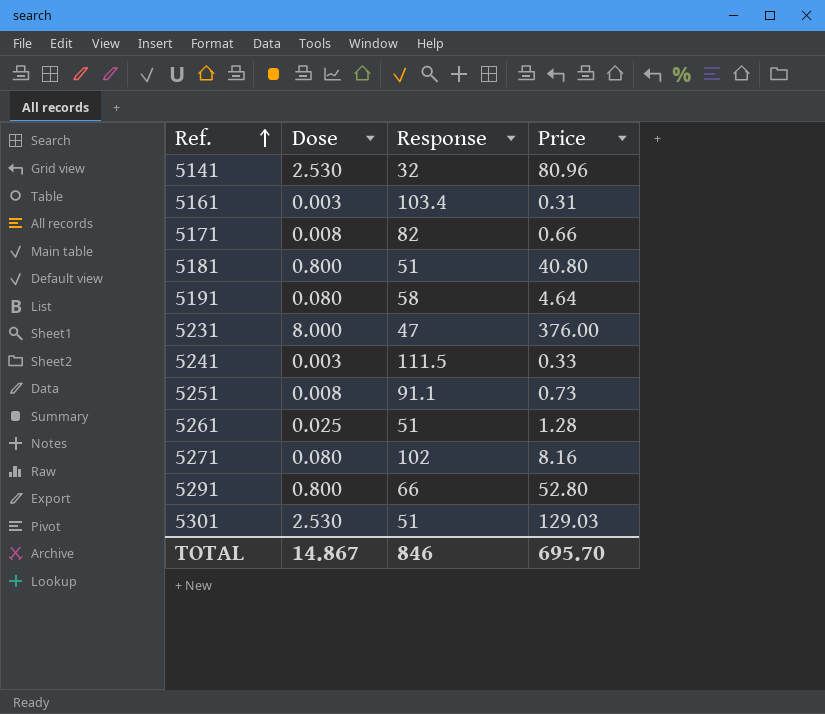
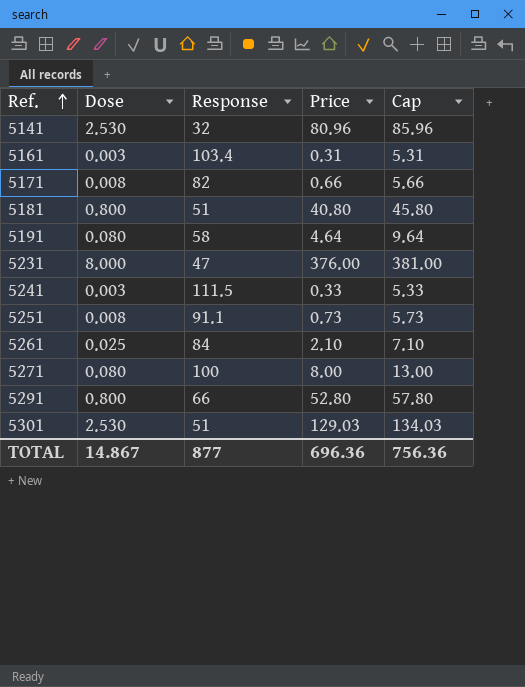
column Cap | formula: none -> [Price] + 5
5261 | Response: 51 -> 84
5261 | Price: 1.28 -> 2.10
5271 | Response: 102 -> 100
5271 | Price: 8.16 -> 8.00
TOTAL | Response: 846 -> 877
TOTAL | Price: 695.70 -> 696.36

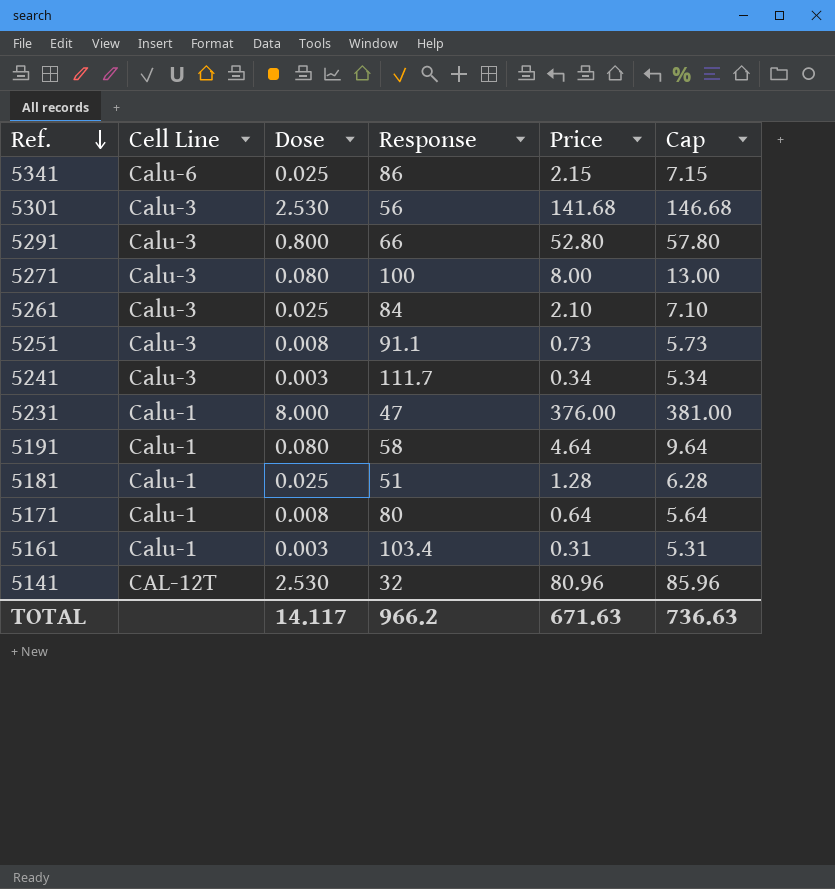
row order: Ref. ascending -> Ref. descending
column Cell Line | position: none -> 2
row 5341: none -> Calu-6 | 0.025 | 86 | 2.15 | 7.15
5301 | Response: 51 -> 56
5301 | Price: 129.03 -> 141.68
5301 | Cap: 134.03 -> 146.68
5241 | Response: 111.5 -> 111.7
5241 | Price: 0.33 -> 0.34
5241 | Cap: 5.33 -> 5.34
5181 | Dose: 0.800 -> 0.025
5181 | Price: 40.80 -> 1.28
5181 | Cap: 45.80 -> 6.28
5171 | Response: 82 -> 80
5171 | Price: 0.66 -> 0.64
5171 | Cap: 5.66 -> 5.64
TOTAL | Dose: 14.867 -> 14.117
TOTAL | Response: 877 -> 966.2
TOTAL | Price: 696.36 -> 671.63
TOTAL | Cap: 756.36 -> 736.63

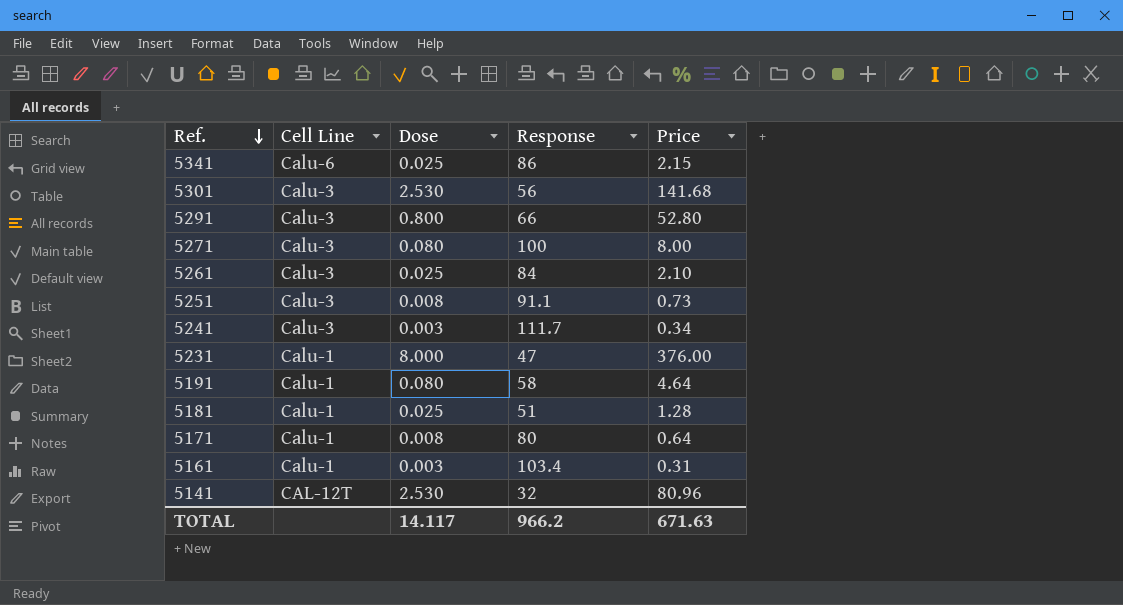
column Cap | formula: [Price] + 5 -> none

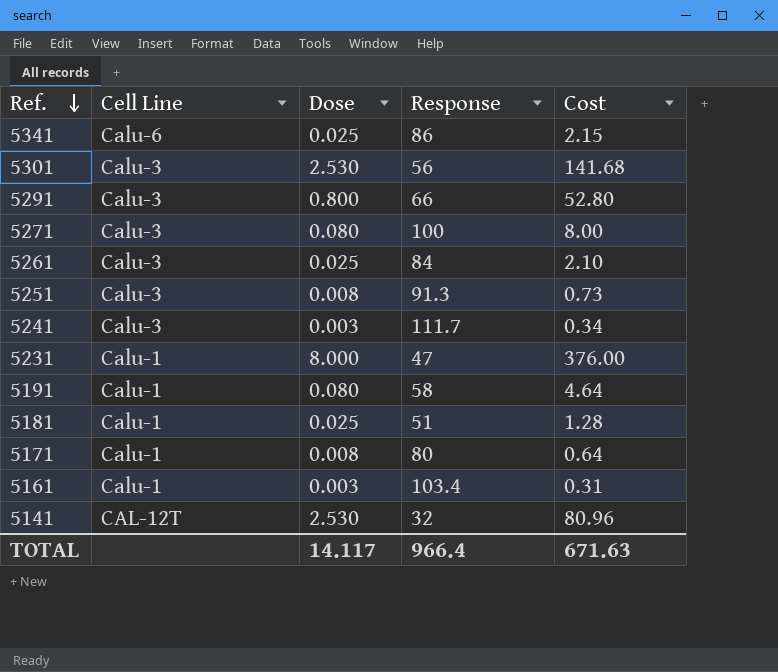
column name: Price -> Cost
5251 | Response: 91.1 -> 91.3
TOTAL | Response: 966.2 -> 966.4

